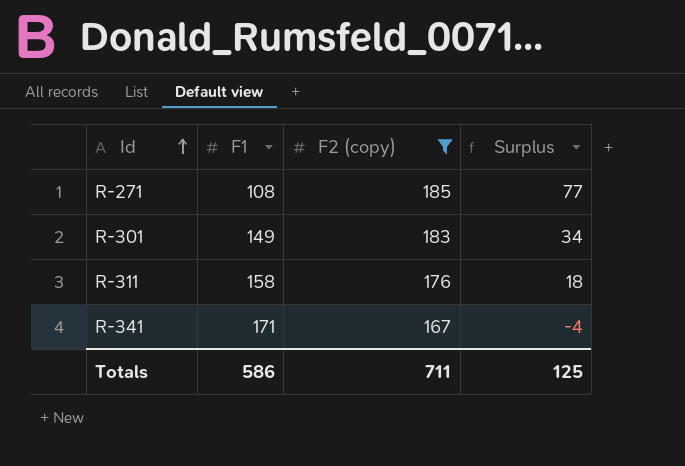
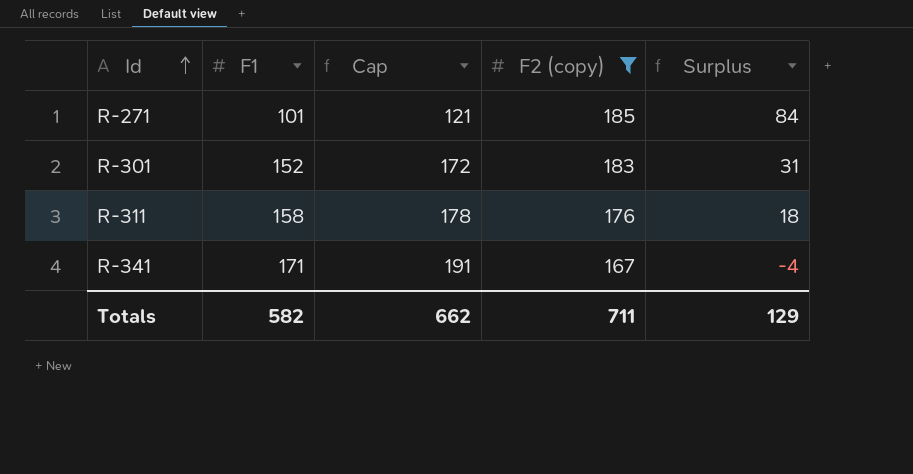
column Cap | formula: none -> [F1] + 20
R-271 | F1: 108 -> 101
R-271 | Surplus: 77 -> 84
R-301 | F1: 149 -> 152
R-301 | Surplus: 34 -> 31
Totals | F1: 586 -> 582
Totals | Surplus: 125 -> 129

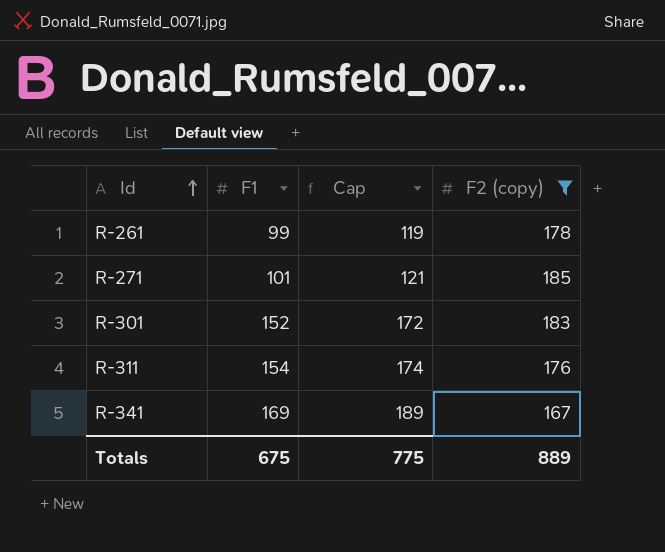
column Surplus | formula: [F2 (copy)] - [F1] -> none
row R-261: none -> 99 | 119 | 178
R-311 | F1: 158 -> 154
R-311 | Cap: 178 -> 174
R-341 | F1: 171 -> 169
R-341 | Cap: 191 -> 189
Totals | F1: 582 -> 675
Totals | Cap: 662 -> 775
Totals | F2 (copy): 711 -> 889

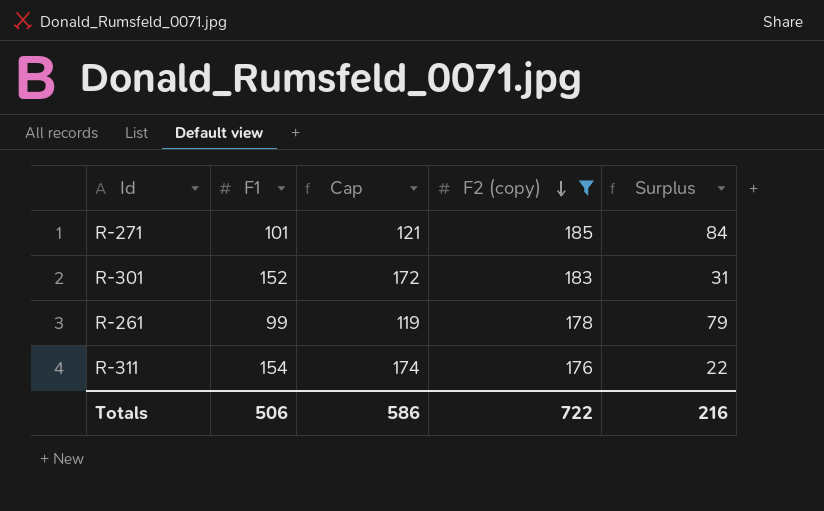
row order: Id ascending -> F2 (copy) descending
column Surplus | formula: none -> [F2 (copy)] - [F1]
row R-341: 169 | 189 | 167 -> none
Totals | F1: 675 -> 506
Totals | Cap: 775 -> 586
Totals | F2 (copy): 889 -> 722

